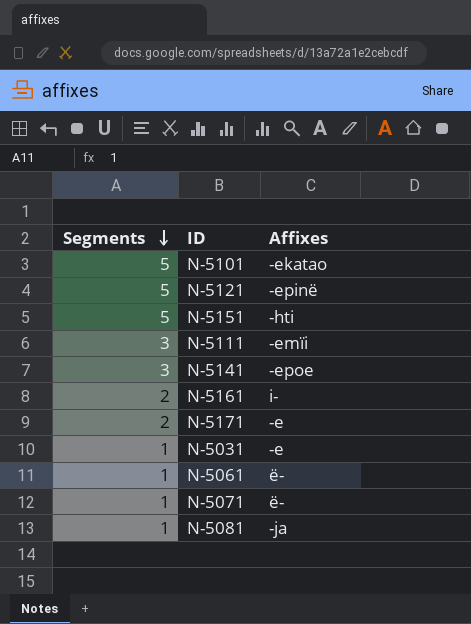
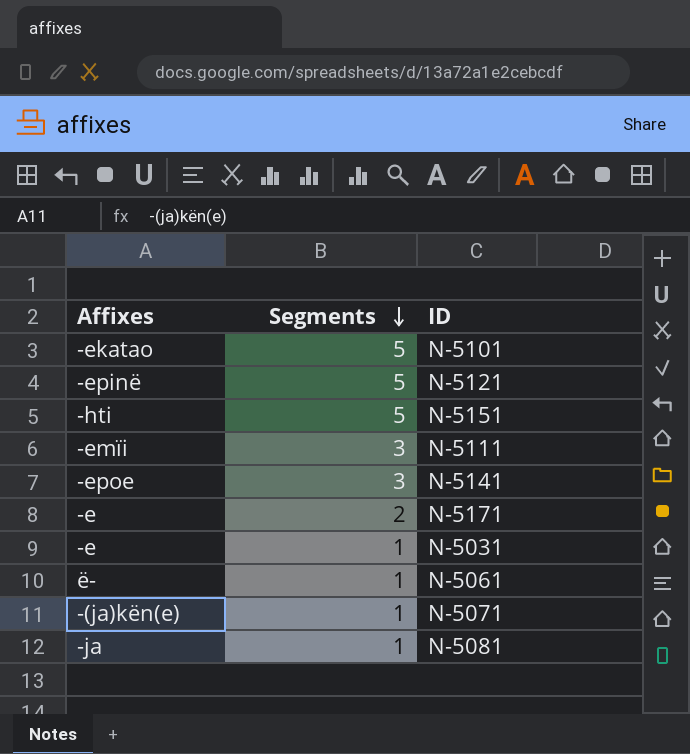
column Affixes | position: 3 -> 1
row N-5161: 2 | i- -> none
N-5071 | Affixes: ë- -> -(ja)kën(e)

